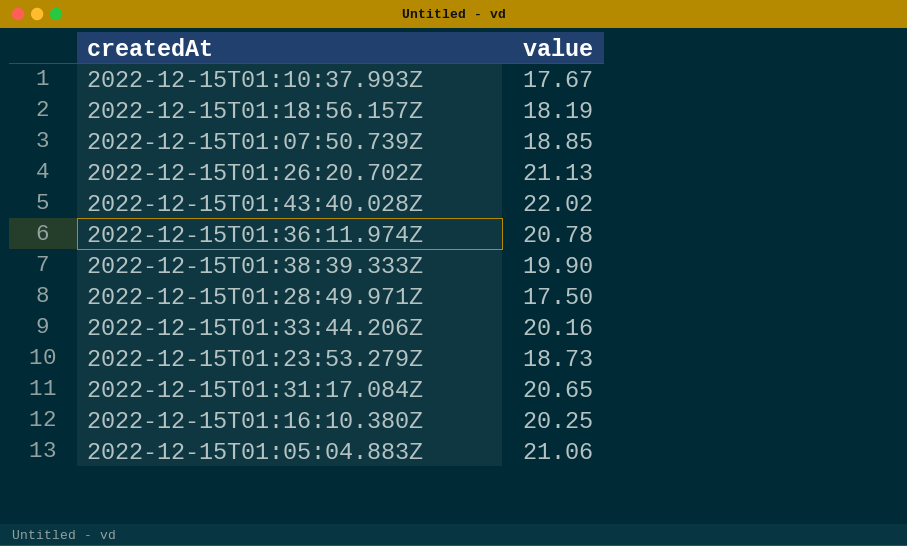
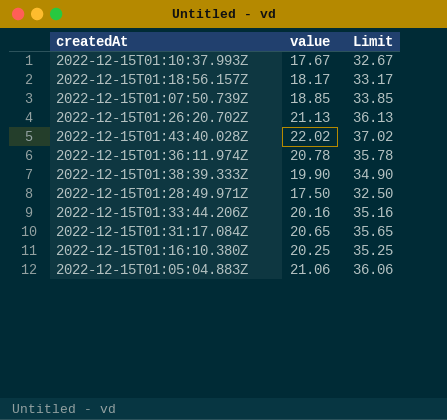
column Limit | formula: none -> [value] + 15
row 2022-12-15T01:23:53.279Z: 18.73 -> none
2022-12-15T01:18:56.157Z | value: 18.19 -> 18.17

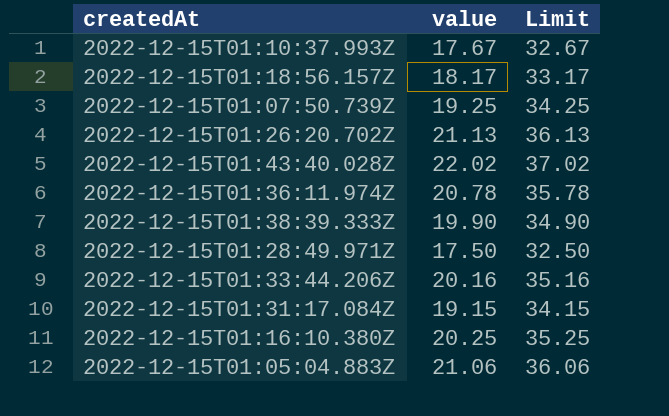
2022-12-15T01:07:50.739Z | value: 18.85 -> 19.25
2022-12-15T01:07:50.739Z | Limit: 33.85 -> 34.25
2022-12-15T01:31:17.084Z | value: 20.65 -> 19.15
2022-12-15T01:31:17.084Z | Limit: 35.65 -> 34.15

